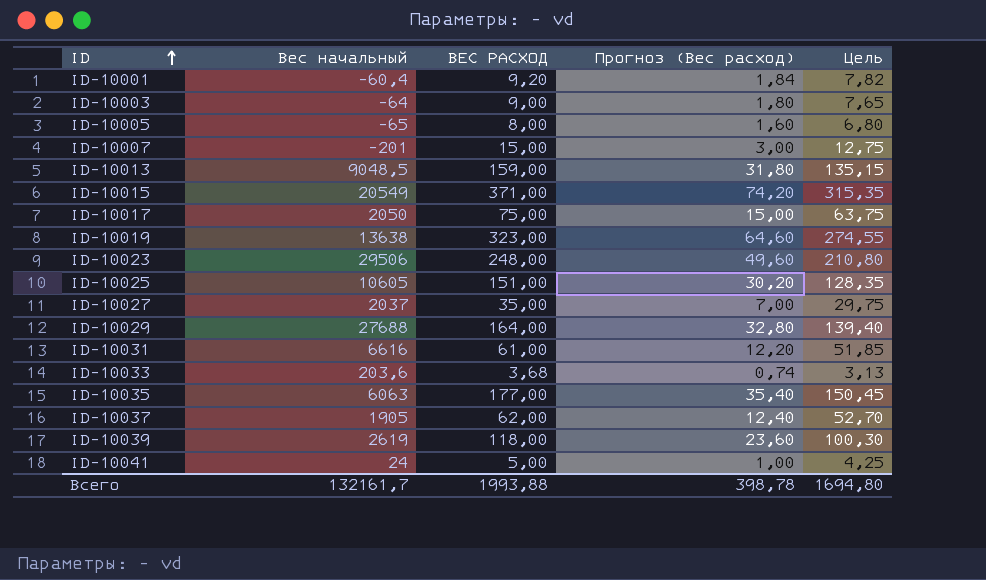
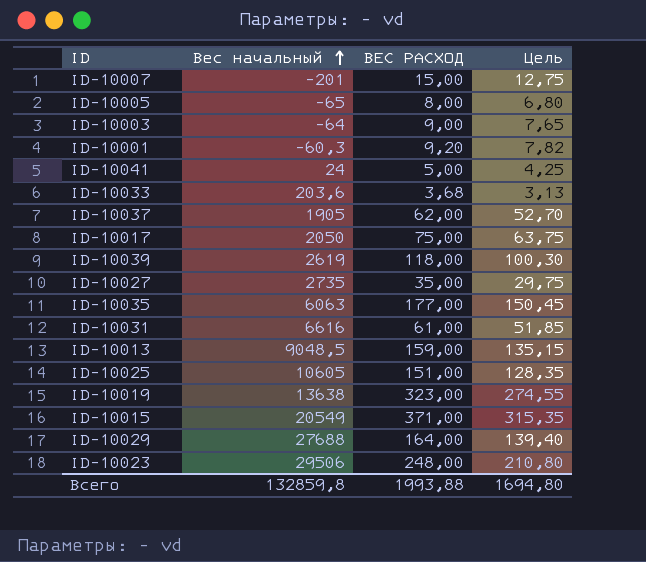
row order: ID ascending -> Вес начальный ascending
column Прогноз (Вес расход) | formula: [ВЕС РАСХОД] * 0,2 -> none
ID-10001 | Вес начальный: -60,4 -> -60,3
ID-10027 | Вес начальный: 2037 -> 2735
Всего | Вес начальный: 132161,7 -> 132859,8

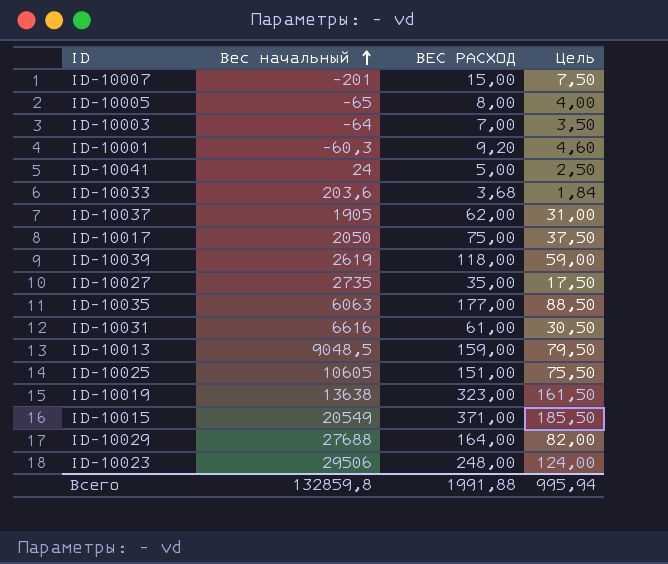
column Цель | formula: [ВЕС РАСХОД] * 0,85 -> [ВЕС РАСХОД] * 0,5
ID-10003 | ВЕС РАСХОД: 9,00 -> 7,00
Всего | ВЕС РАСХОД: 1993,88 -> 1991,88
Всего | Цель: 1694,80 -> 995,94

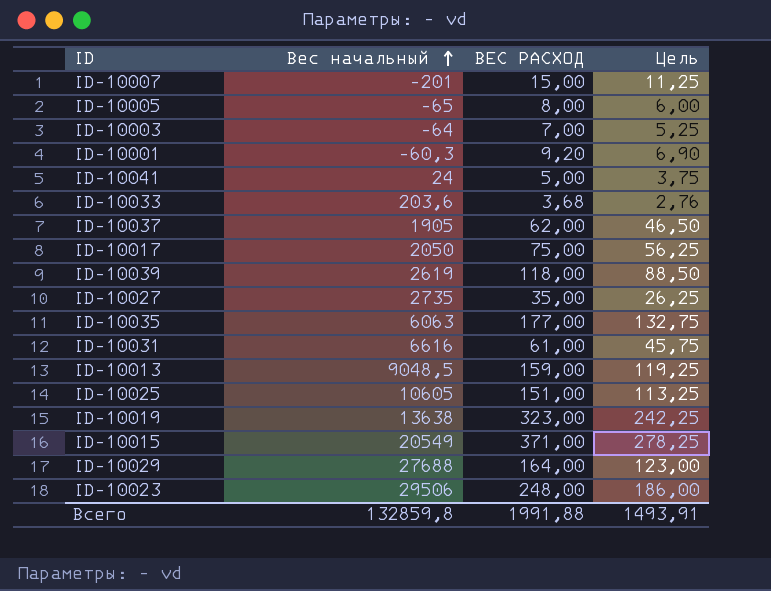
column Цель | formula: [ВЕС РАСХОД] * 0,5 -> [ВЕС РАСХОД] * 0,75
Всего | Цель: 995,94 -> 1493,91

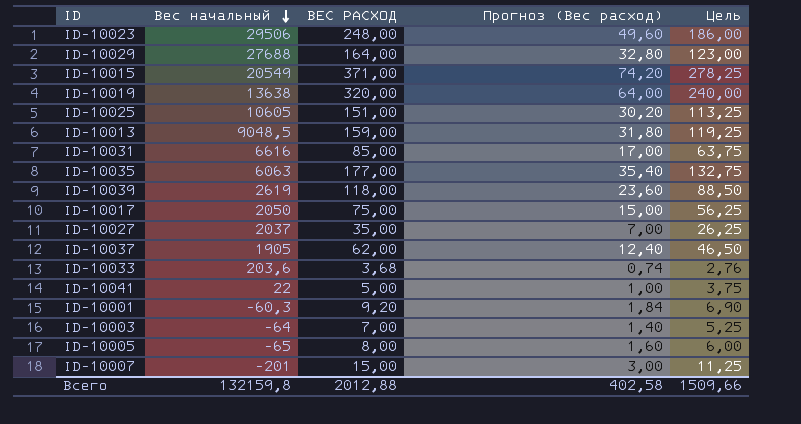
row order: Вес начальный ascending -> Вес начальный descending
column Прогноз (Вес расход) | formula: none -> [ВЕС РАСХОД] * 0,2
ID-10019 | ВЕС РАСХОД: 323,00 -> 320,00
ID-10019 | Цель: 242,25 -> 240,00
ID-10031 | ВЕС РАСХОД: 61,00 -> 85,00
ID-10031 | Цель: 45,75 -> 63,75
ID-10027 | Вес начальный: 2735 -> 2037
ID-10041 | Вес начальный: 24 -> 22
Всего | Вес начальный: 132859,8 -> 132159,8
Всего | ВЕС РАСХОД: 1991,88 -> 2012,88
Всего | Цель: 1493,91 -> 1509,66

